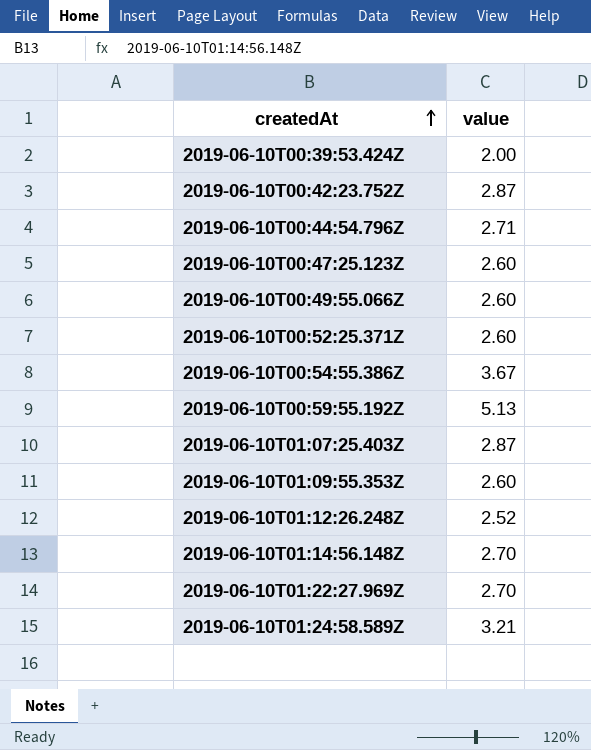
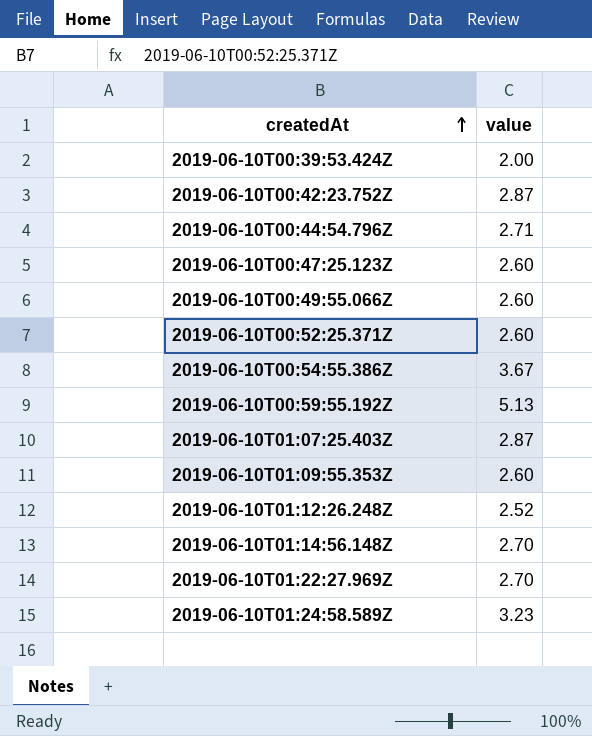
2019-06-10T01:24:58.589Z | value: 3.21 -> 3.23

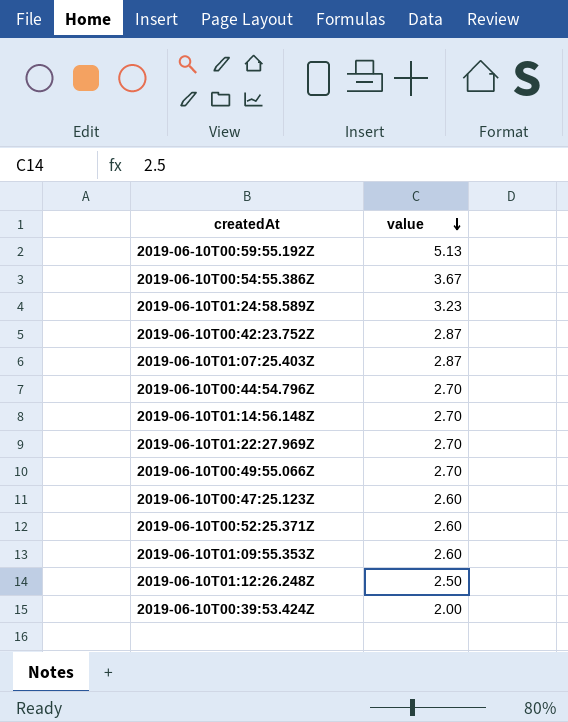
row order: createdAt ascending -> value descending
2019-06-10T00:44:54.796Z | value: 2.71 -> 2.70
2019-06-10T00:49:55.066Z | value: 2.60 -> 2.70
2019-06-10T01:12:26.248Z | value: 2.52 -> 2.50

